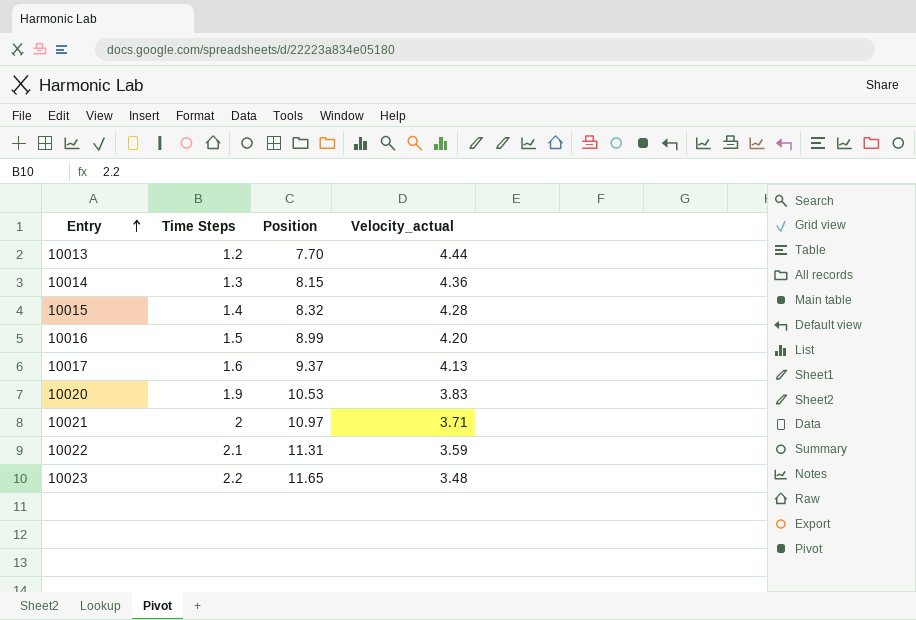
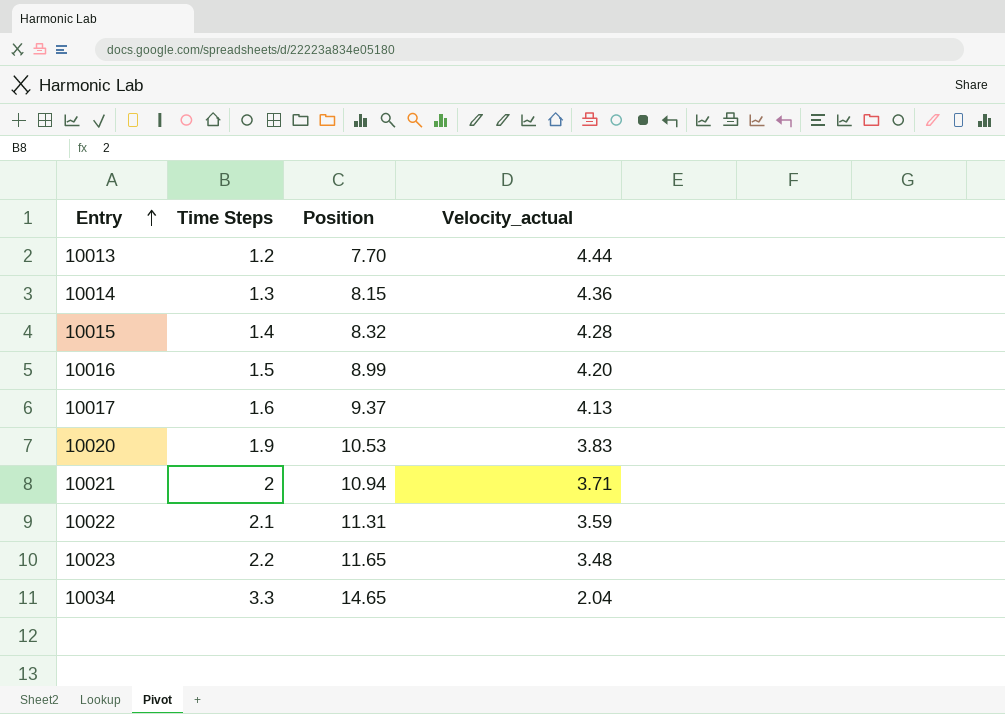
10021 | Position: 10.97 -> 10.94
row 10034: none -> 3.3 | 14.65 | 2.04

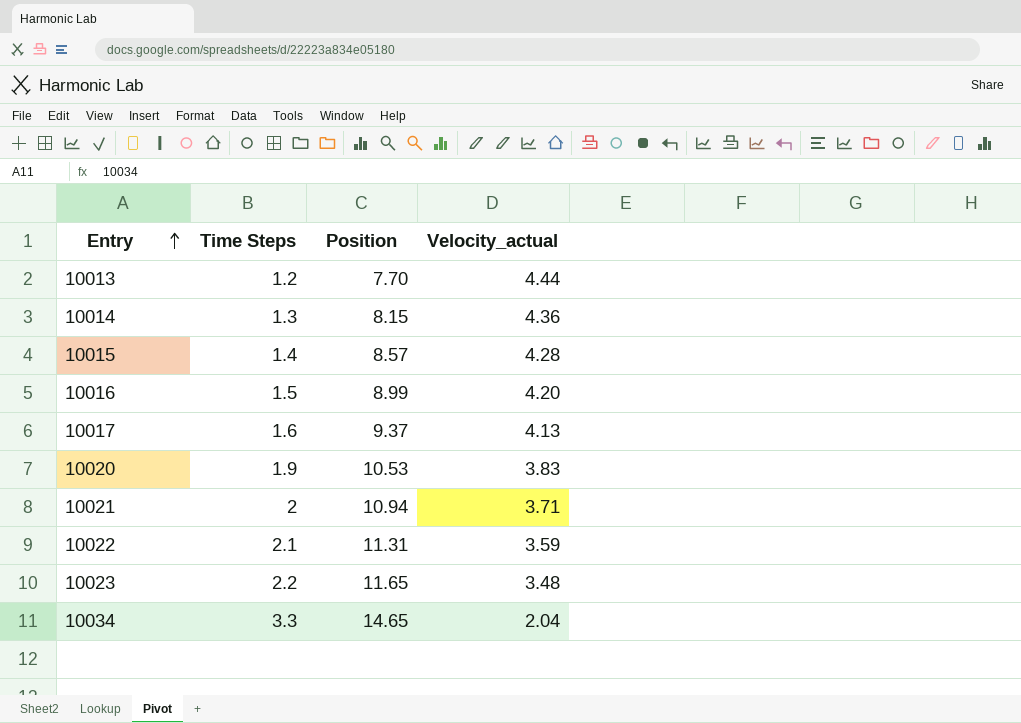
10015 | Position: 8.32 -> 8.57

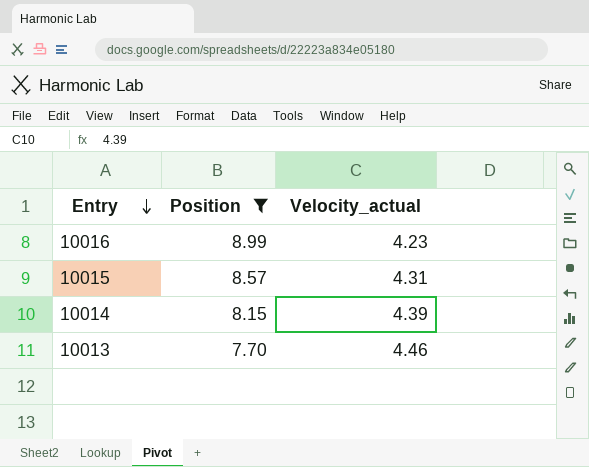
filter: none -> Position <= 8.99
row order: Entry ascending -> Entry descending
column Time Steps | position: 2 -> none
10016 | Velocity_actual: 4.20 -> 4.23
10015 | Velocity_actual: 4.28 -> 4.31
10014 | Velocity_actual: 4.36 -> 4.39
10013 | Velocity_actual: 4.44 -> 4.46

